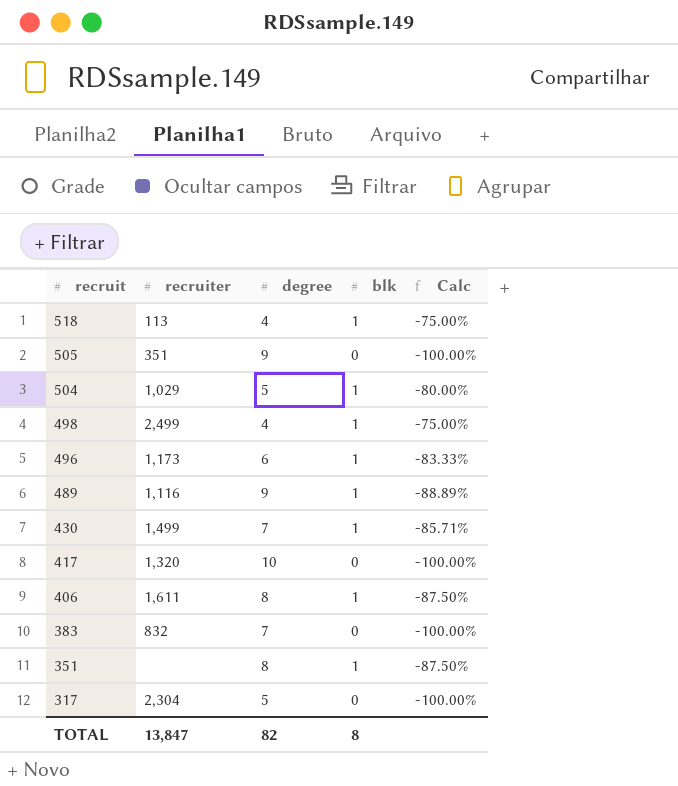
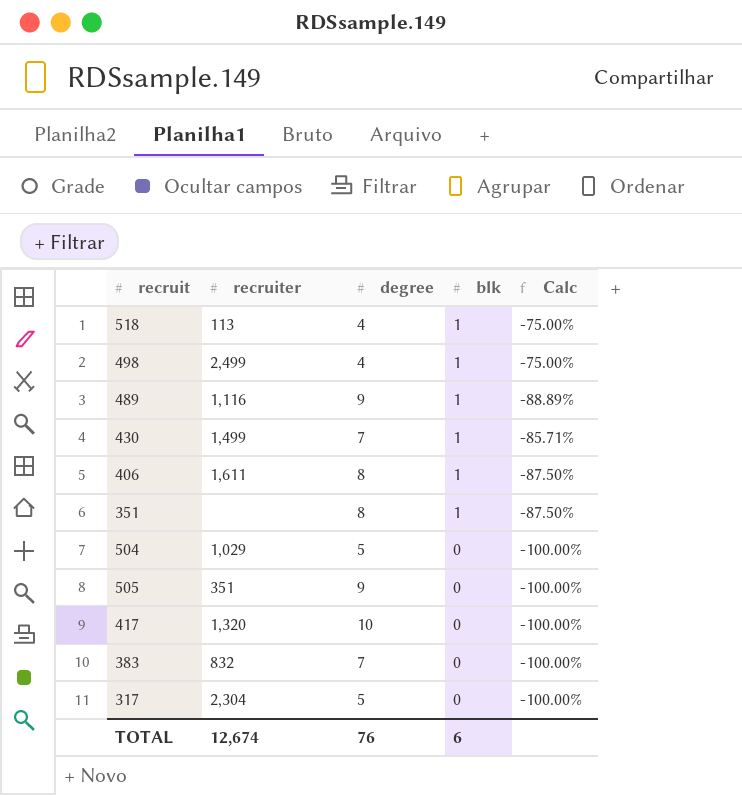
row order: recruit descending -> blk descending
row 496: 1,173 | 6 | 1 | -83.33% -> none
504 | blk: 1 -> 0
504 | Calc: -80.00% -> -100.00%
TOTAL | recruiter: 13,847 -> 12,674
TOTAL | degree: 82 -> 76
TOTAL | blk: 8 -> 6

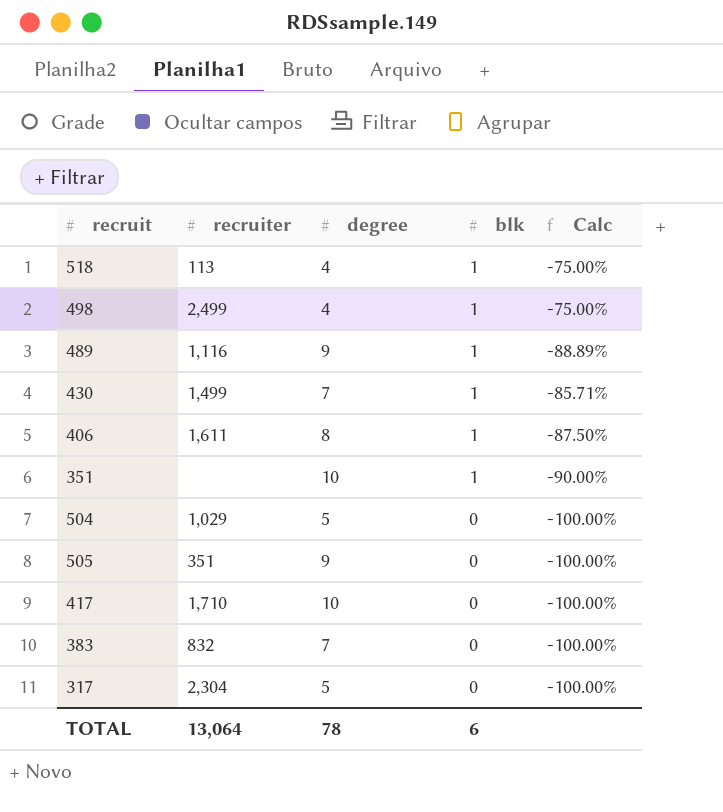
351 | degree: 8 -> 10
351 | Calc: -87.50% -> -90.00%
417 | recruiter: 1,320 -> 1,710
TOTAL | recruiter: 12,674 -> 13,064
TOTAL | degree: 76 -> 78

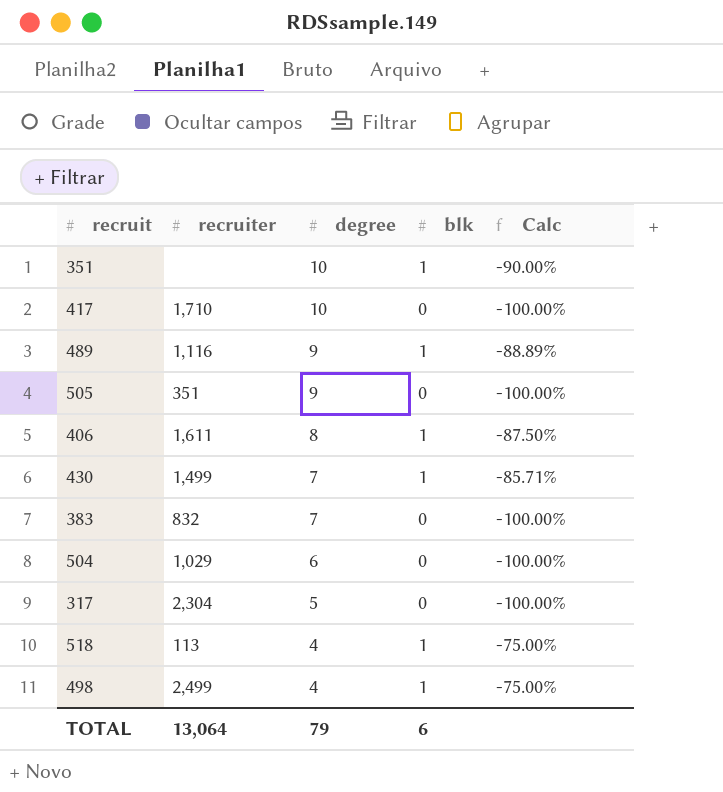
row order: blk descending -> degree descending
504 | degree: 5 -> 6
TOTAL | degree: 78 -> 79

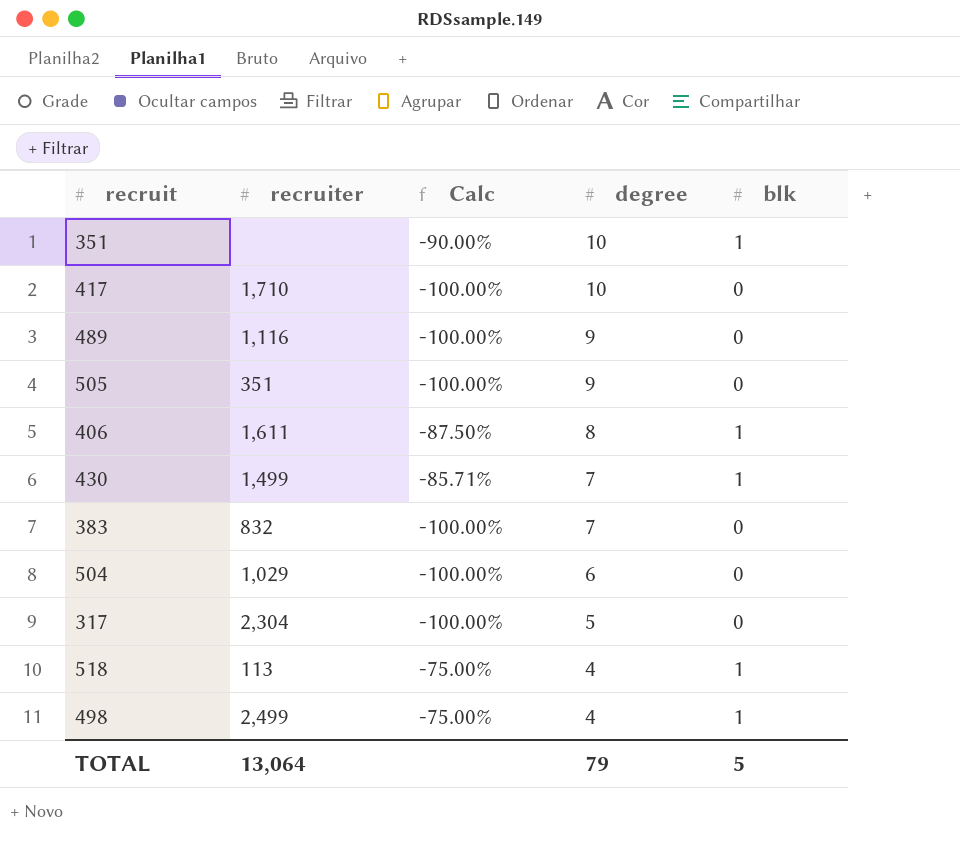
column Calc | position: 5 -> 3
489 | Calc: -88.89% -> -100.00%
489 | blk: 1 -> 0
TOTAL | blk: 6 -> 5

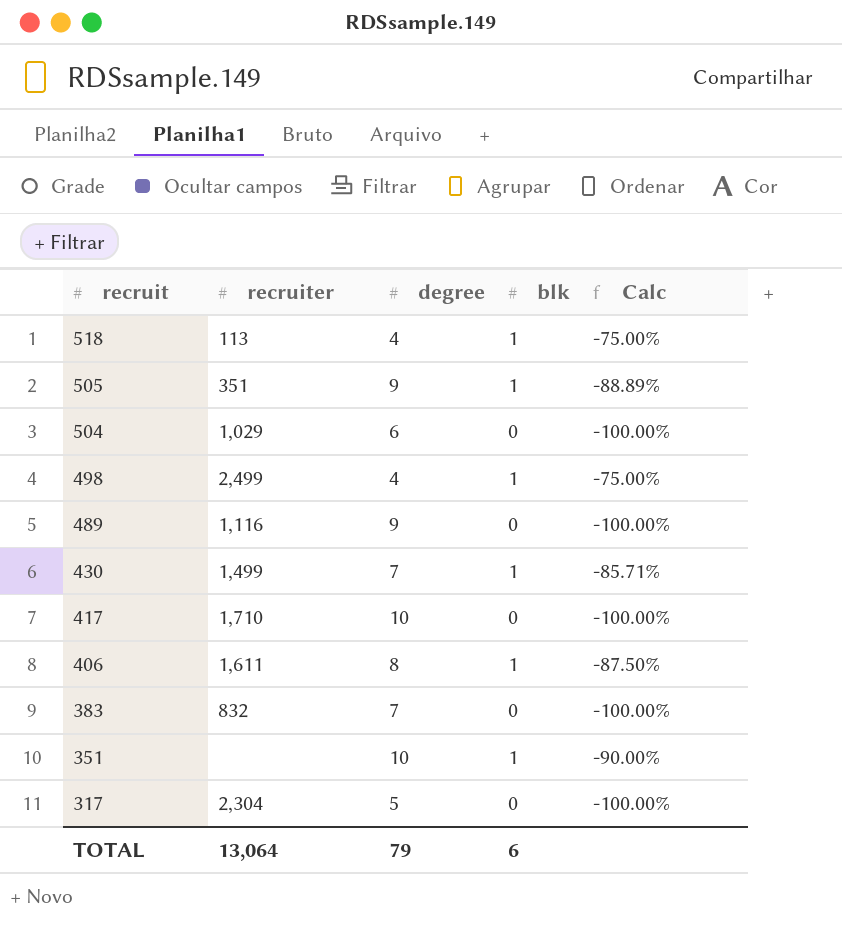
row order: degree descending -> recruit descending
column Calc | position: 3 -> 5
505 | blk: 0 -> 1
505 | Calc: -100.00% -> -88.89%
TOTAL | blk: 5 -> 6

